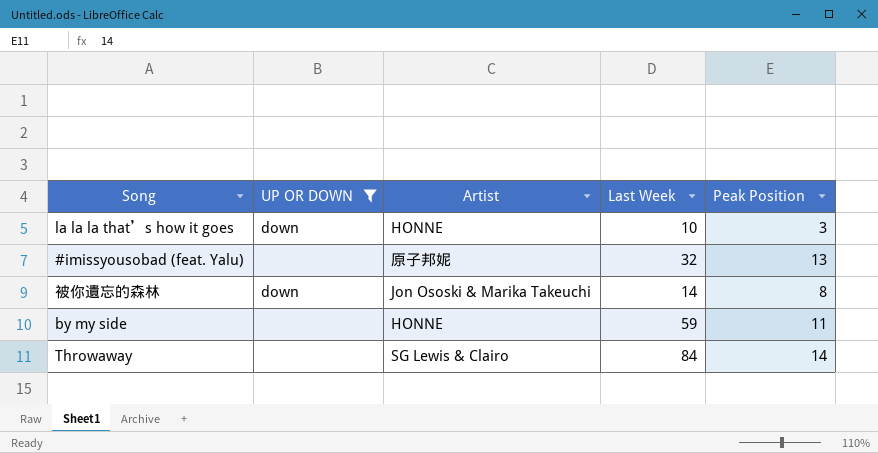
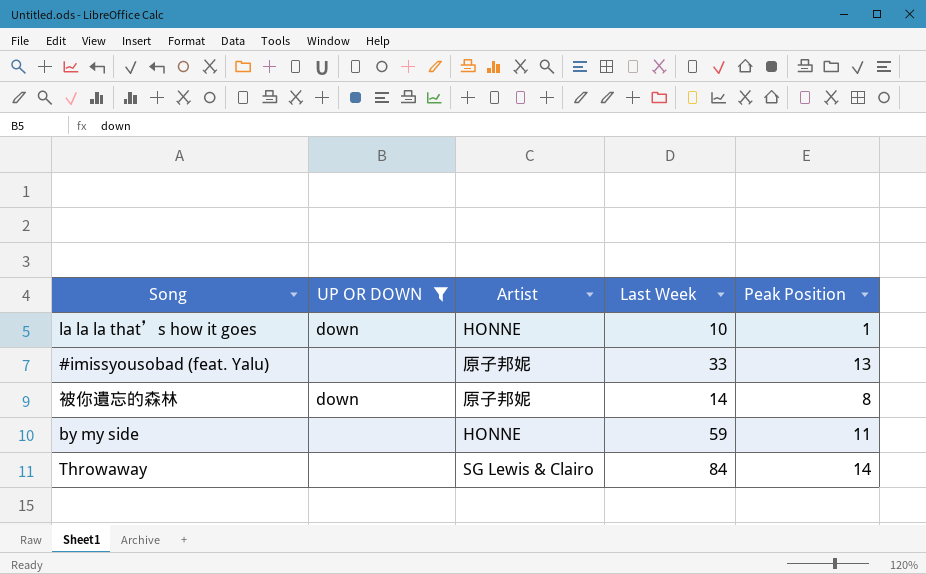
la la la that’s how it goes | Peak Position: 3 -> 1
#imissyousobad (feat. Yalu) | Last Week: 32 -> 33
被你遺忘的森林 | Artist: Jon Ososki & Marika Takeuchi -> 原子邦妮

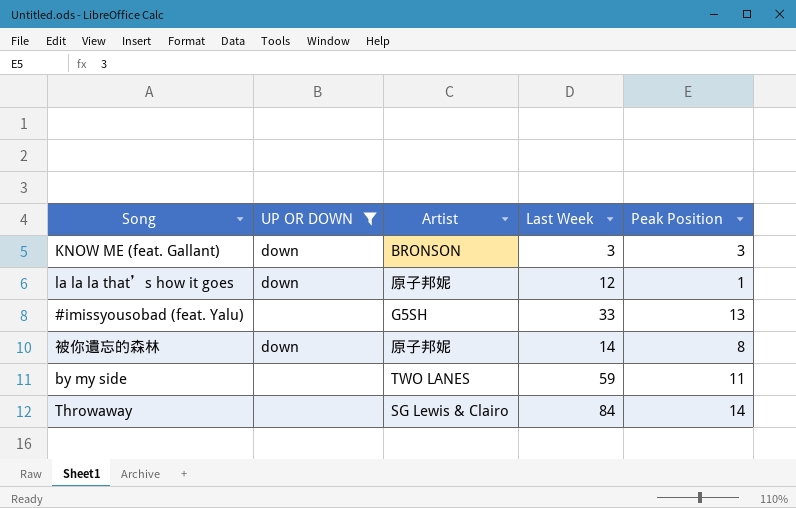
row KNOW ME (feat. Gallant): none -> down | BRONSON | 3 | 3
la la la that’s how it goes | Artist: HONNE -> 原子邦妮
la la la that’s how it goes | Last Week: 10 -> 12
#imissyousobad (feat. Yalu) | Artist: 原子邦妮 -> G5SH
by my side | Artist: HONNE -> TWO LANES

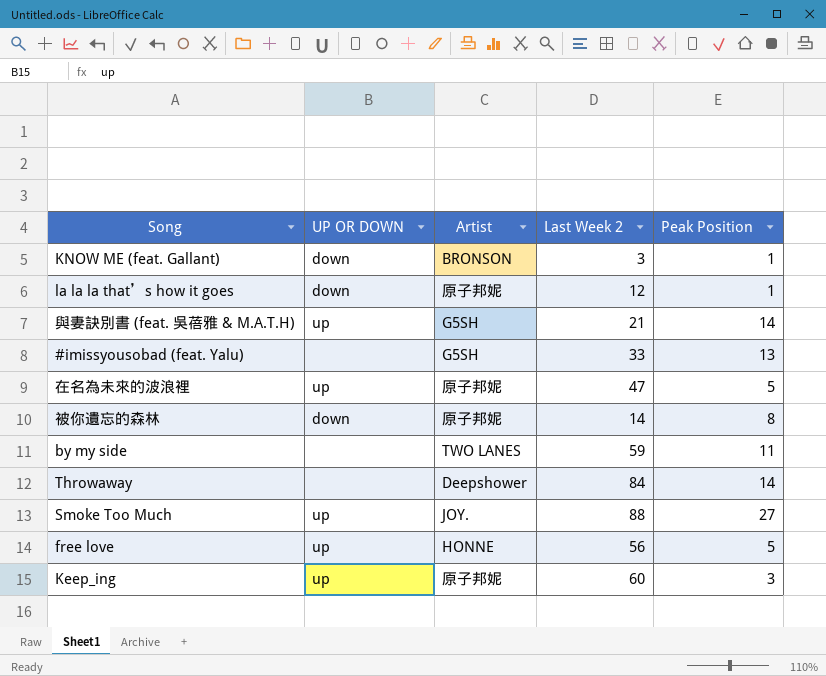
filter: UP OR DOWN != up -> none
column name: Last Week -> Last Week 2
KNOW ME (feat. Gallant) | Peak Position: 3 -> 1
Throwaway | Artist: SG Lewis & Clairo -> Deepshower

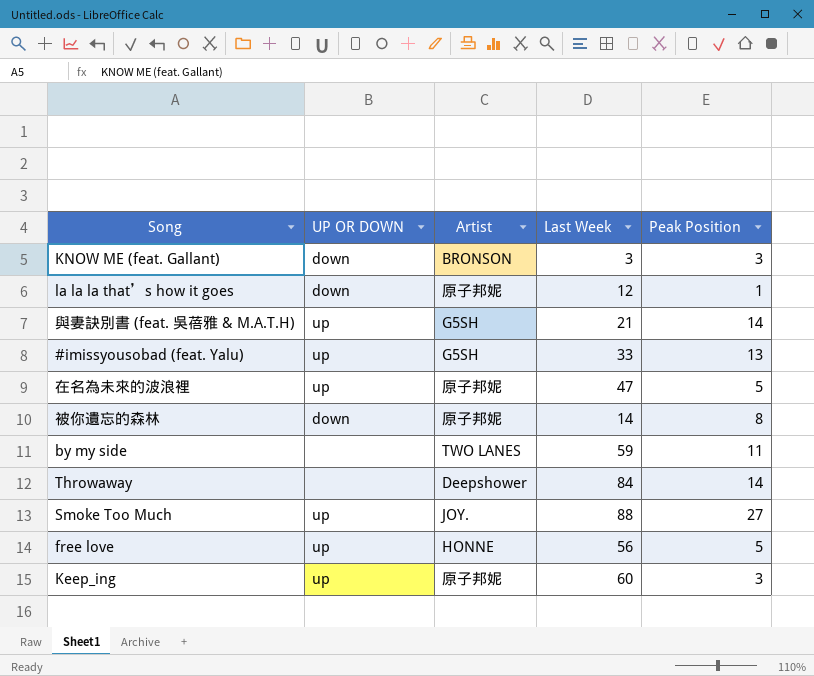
column name: Last Week 2 -> Last Week
KNOW ME (feat. Gallant) | Peak Position: 1 -> 3
#imissyousobad (feat. Yalu) | UP OR DOWN: none -> up

